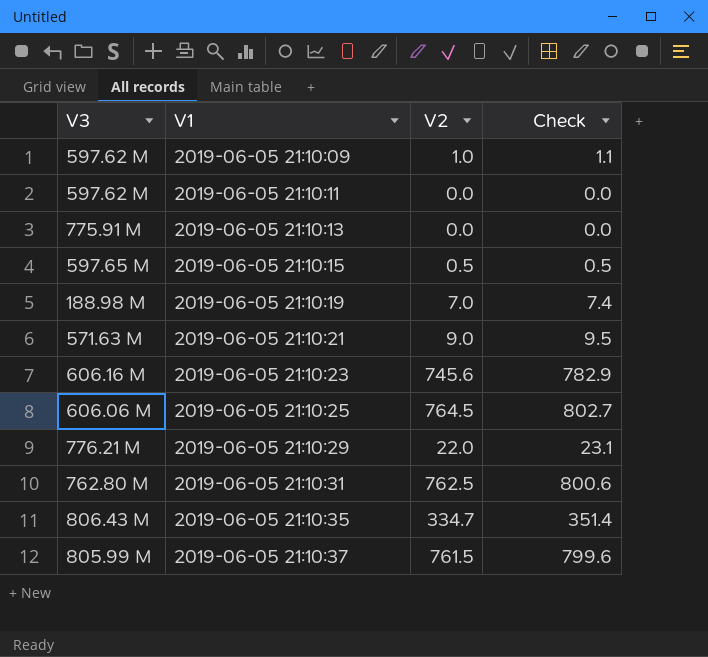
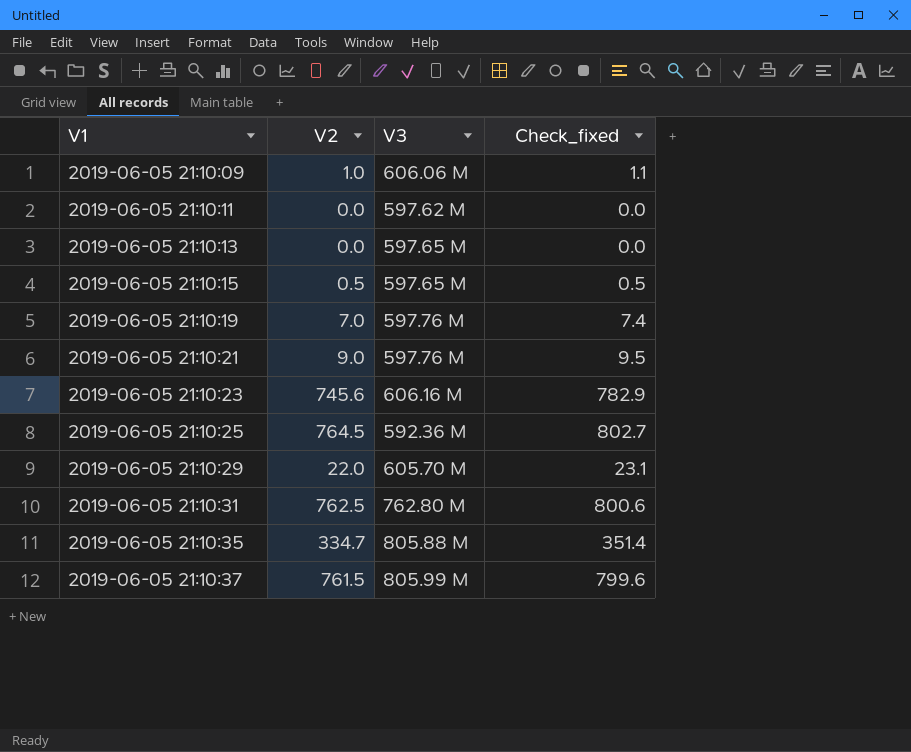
column V3 | position: 1 -> 3
column name: Check -> Check_fixed
2019-06-05 21:10:09 | V3: 597.62 M -> 606.06 M
2019-06-05 21:10:13 | V3: 775.91 M -> 597.65 M
2019-06-05 21:10:19 | V3: 188.98 M -> 597.76 M
2019-06-05 21:10:21 | V3: 571.63 M -> 597.76 M
2019-06-05 21:10:25 | V3: 606.06 M -> 592.36 M
2019-06-05 21:10:29 | V3: 776.21 M -> 605.70 M
2019-06-05 21:10:35 | V3: 806.43 M -> 805.88 M

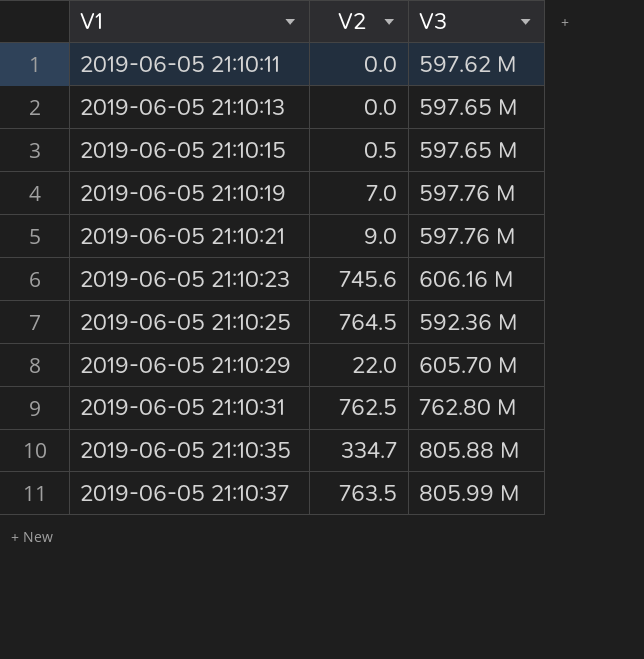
column Check_fixed | formula: [V2] * 1.05 -> none
row 2019-06-05 21:10:09: 1.0 | 606.06 M | 1.1 -> none
2019-06-05 21:10:37 | V2: 761.5 -> 763.5

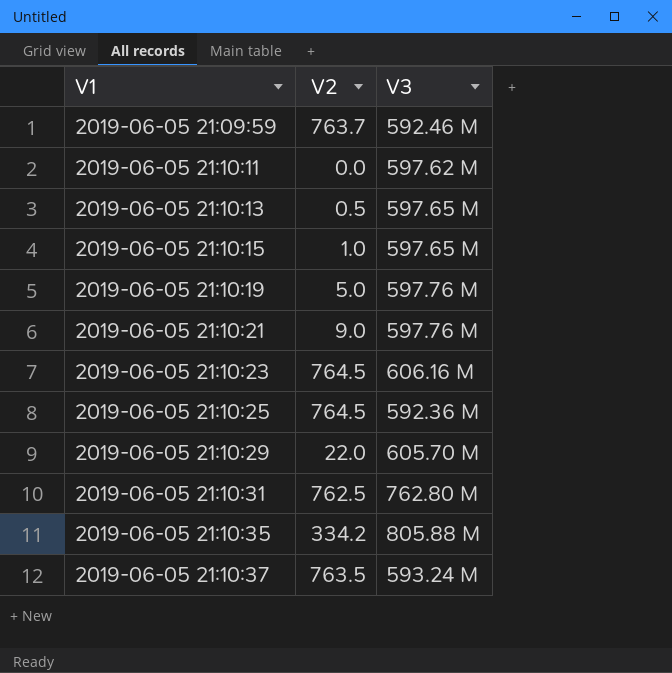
row 2019-06-05 21:09:59: none -> 763.7 | 592.46 M
2019-06-05 21:10:13 | V2: 0.0 -> 0.5
2019-06-05 21:10:15 | V2: 0.5 -> 1.0
2019-06-05 21:10:19 | V2: 7.0 -> 5.0
2019-06-05 21:10:23 | V2: 745.6 -> 764.5
2019-06-05 21:10:35 | V2: 334.7 -> 334.2
2019-06-05 21:10:37 | V3: 805.99 M -> 593.24 M

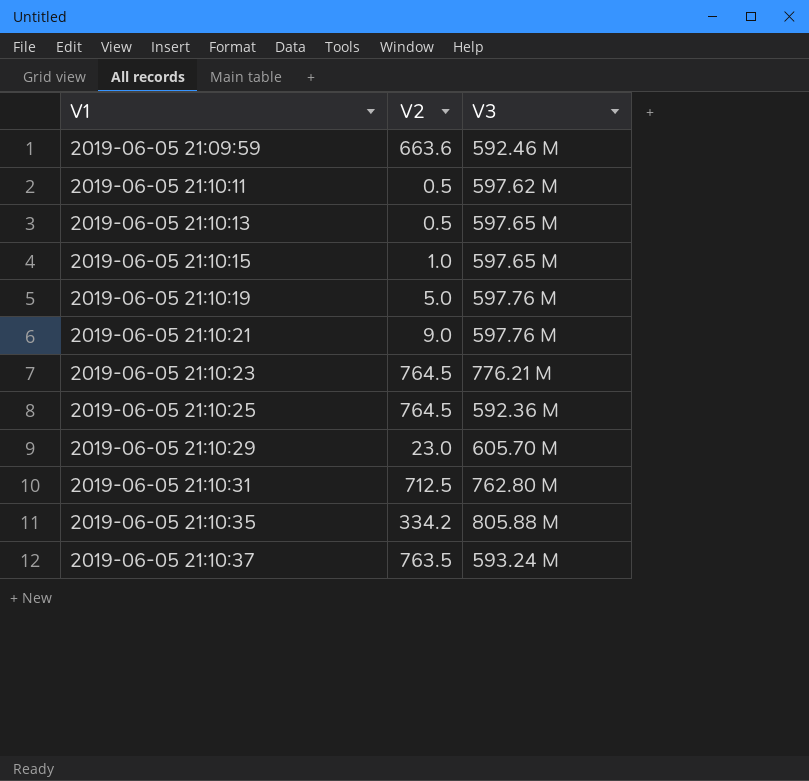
2019-06-05 21:09:59 | V2: 763.7 -> 663.6
2019-06-05 21:10:11 | V2: 0.0 -> 0.5
2019-06-05 21:10:23 | V3: 606.16 M -> 776.21 M
2019-06-05 21:10:29 | V2: 22.0 -> 23.0
2019-06-05 21:10:31 | V2: 762.5 -> 712.5

